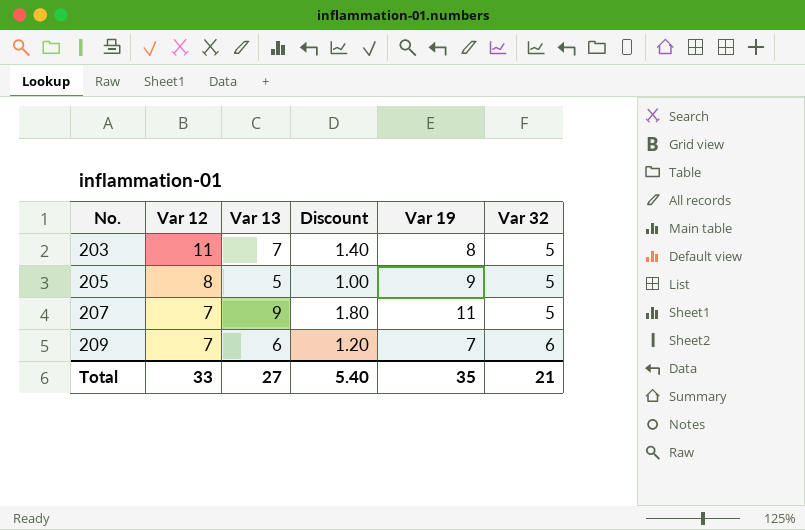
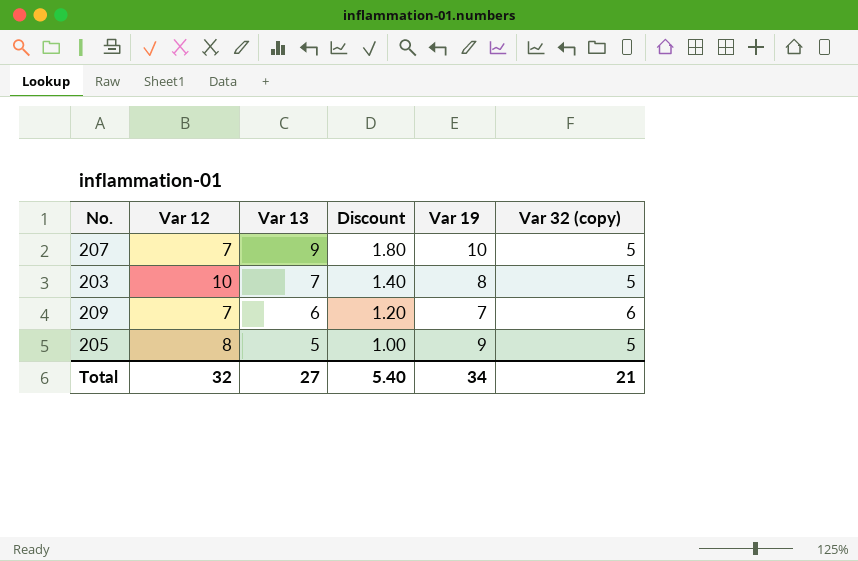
row order: No. ascending -> Var 13 descending
column name: Var 32 -> Var 32 (copy)
207 | Var 19: 11 -> 10
203 | Var 12: 11 -> 10
Total | Var 12: 33 -> 32
Total | Var 19: 35 -> 34

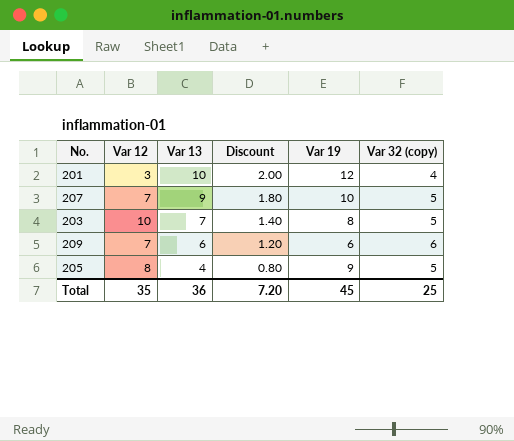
row 201: none -> 3 | 10 | 2.00 | 12 | 4
209 | Var 19: 7 -> 6
205 | Var 13: 5 -> 4
205 | Discount: 1.00 -> 0.80
Total | Var 12: 32 -> 35
Total | Var 13: 27 -> 36
Total | Discount: 5.40 -> 7.20
Total | Var 19: 34 -> 45
Total | Var 32 (copy): 21 -> 25

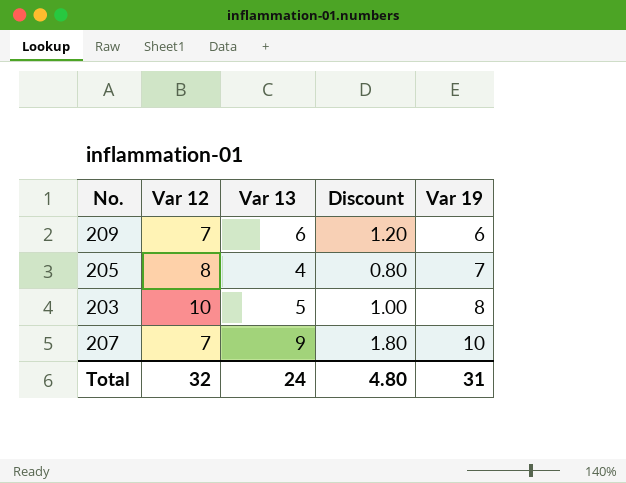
row order: Var 13 descending -> Var 19 ascending
column Var 32 (copy) | position: 6 -> none
row 201: 3 | 10 | 2.00 | 12 | 4 -> none
205 | Var 19: 9 -> 7
203 | Var 13: 7 -> 5
203 | Discount: 1.40 -> 1.00
Total | Var 12: 35 -> 32
Total | Var 13: 36 -> 24
Total | Discount: 7.20 -> 4.80
Total | Var 19: 45 -> 31

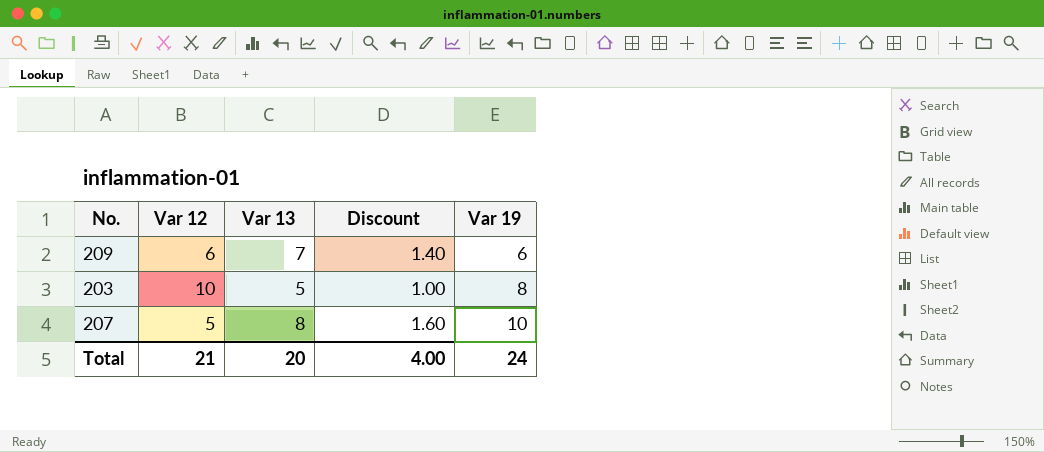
row 205: 8 | 4 | 0.80 | 7 -> none
209 | Var 12: 7 -> 6
209 | Var 13: 6 -> 7
209 | Discount: 1.20 -> 1.40
207 | Var 12: 7 -> 5
207 | Var 13: 9 -> 8
207 | Discount: 1.80 -> 1.60
Total | Var 12: 32 -> 21
Total | Var 13: 24 -> 20
Total | Discount: 4.80 -> 4.00
Total | Var 19: 31 -> 24

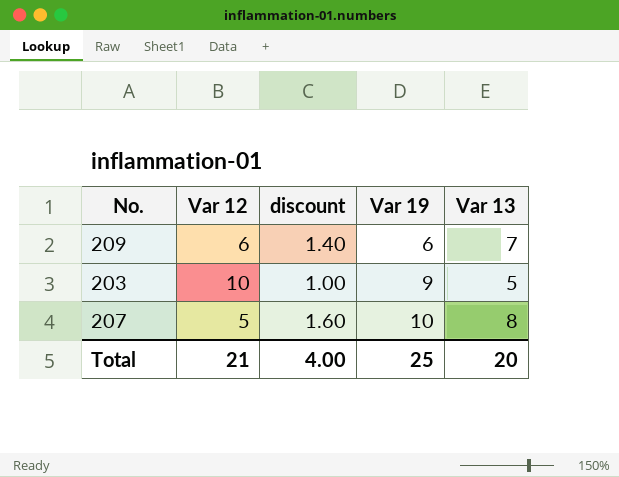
column name: Discount -> discount
column Var 13 | position: 3 -> 5
203 | Var 19: 8 -> 9
Total | Var 19: 24 -> 25

